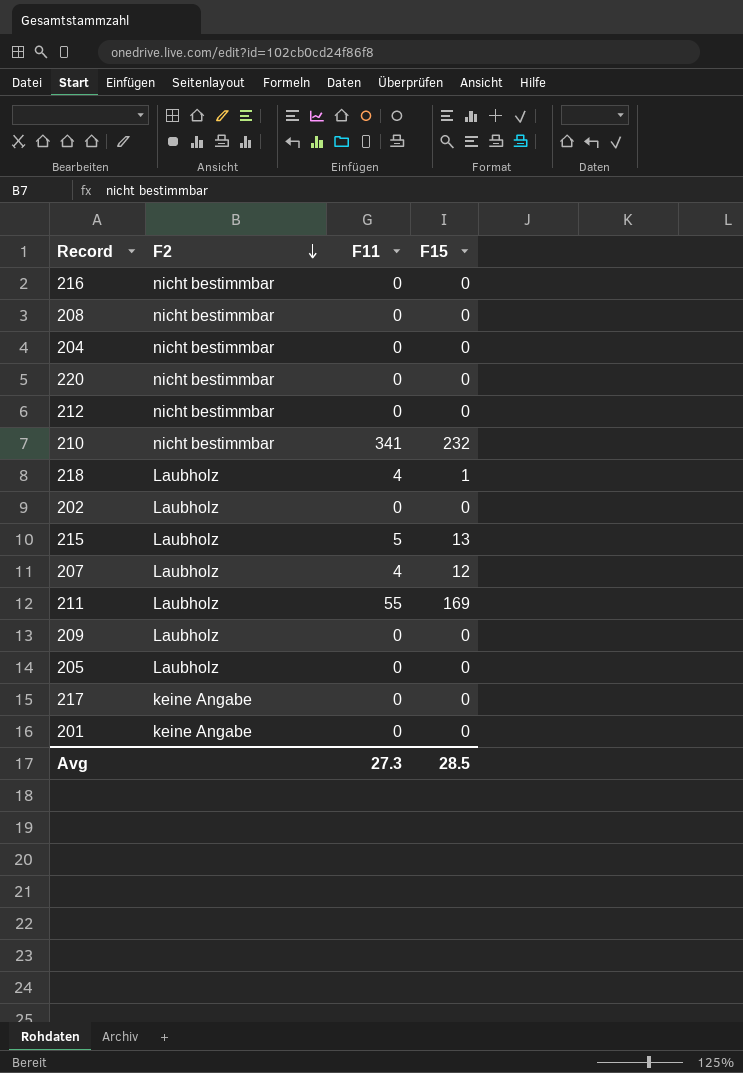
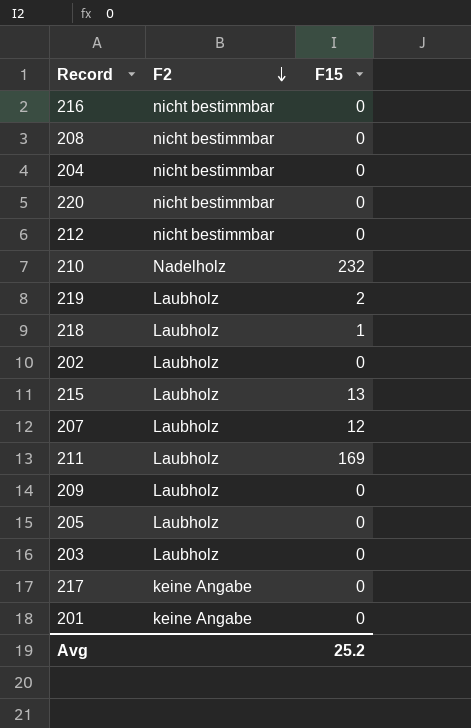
column F11 | position: 3 -> none
210 | F2: nicht bestimmbar -> Nadelholz
row 219: none -> Laubholz | 2
row 203: none -> Laubholz | 0
Avg | F15: 28.5 -> 25.2

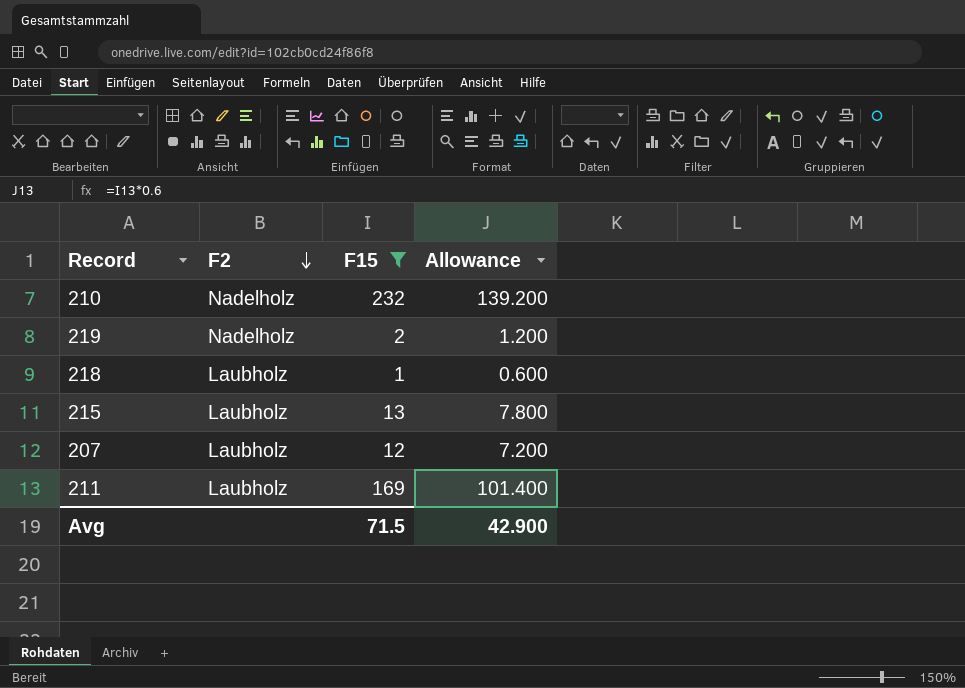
filter: none -> F15 != 0
column Allowance | formula: none -> [F15] * 0.6
219 | F2: Laubholz -> Nadelholz
Avg | F15: 25.2 -> 71.5

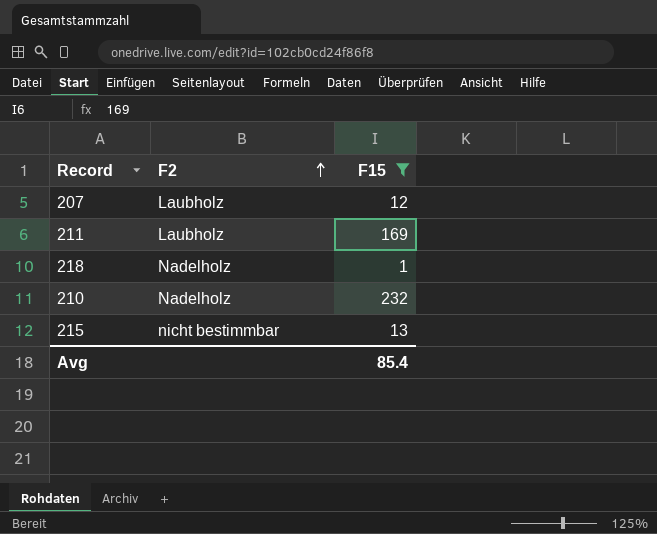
row order: F2 descending -> F2 ascending
column Allowance | formula: [F15] * 0.6 -> none
row 219: Nadelholz | 2 | 1.200 -> none
218 | F2: Laubholz -> Nadelholz
215 | F2: Laubholz -> nicht bestimmbar
Avg | F15: 71.5 -> 85.4

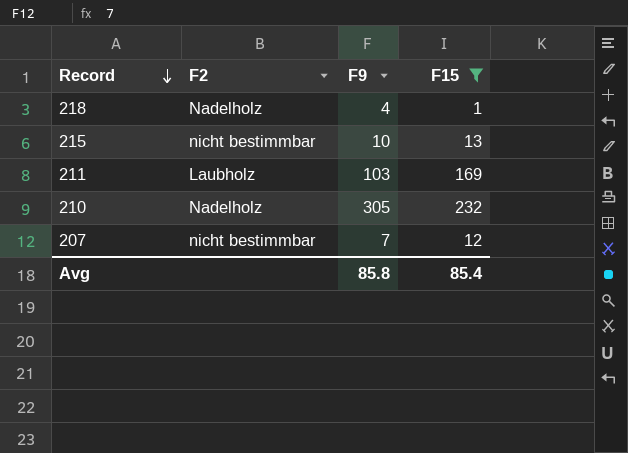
row order: F2 ascending -> Record descending
column F9 | position: none -> 3
207 | F2: Laubholz -> nicht bestimmbar

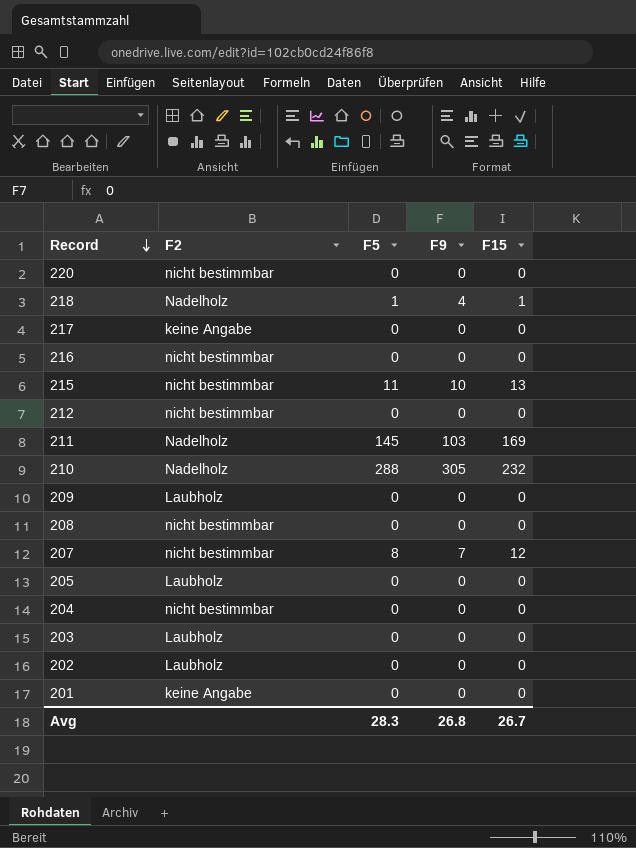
filter: F15 != 0 -> none
column F5 | position: none -> 3
211 | F2: Laubholz -> Nadelholz
Avg | F9: 85.8 -> 26.8
Avg | F15: 85.4 -> 26.7

